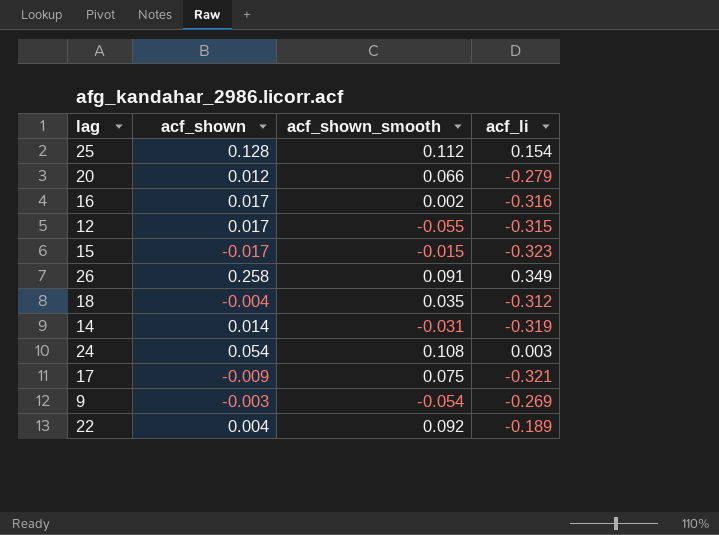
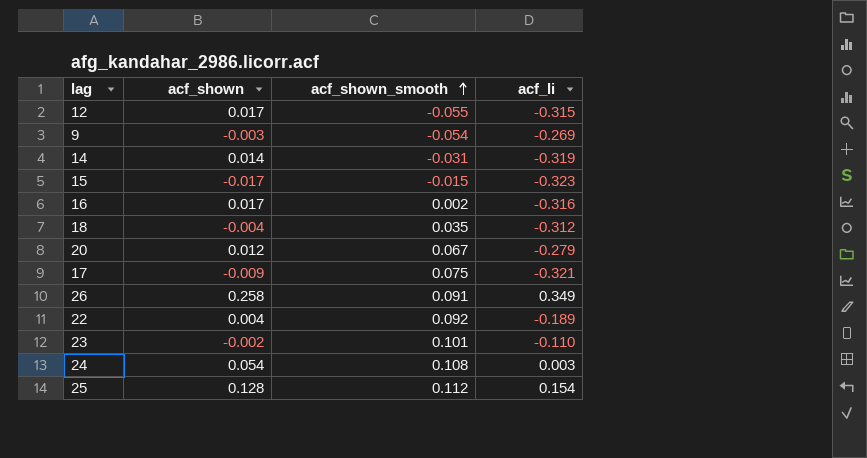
row order: none -> acf_shown_smooth ascending
20 | acf_shown_smooth: 0.066 -> 0.067
row 23: none -> -0.002 | 0.101 | -0.110

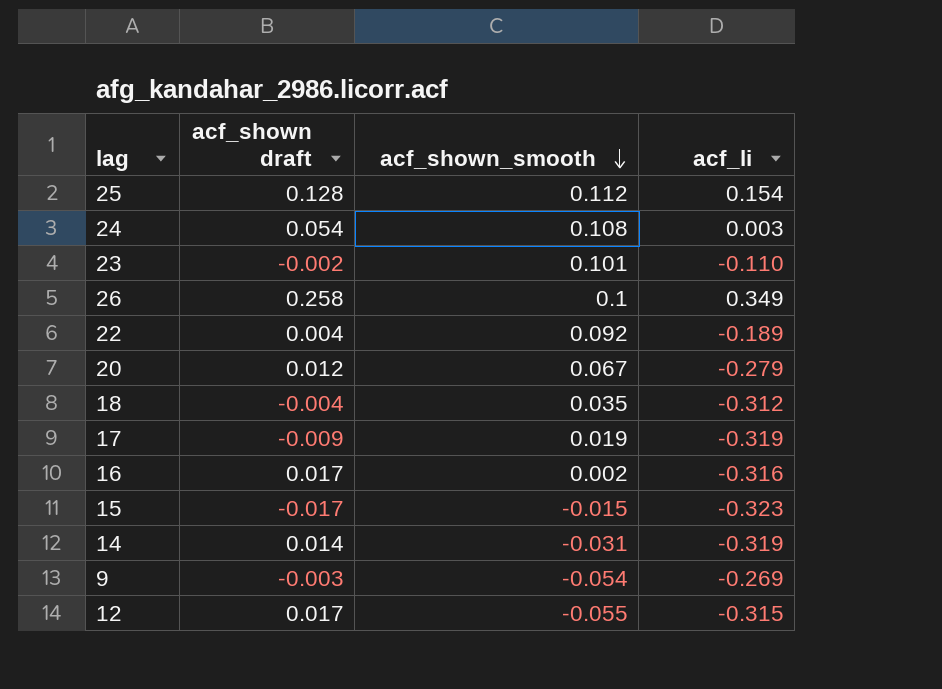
row order: acf_shown_smooth ascending -> acf_shown_smooth descending
column name: acf_shown -> acf_shown draft
26 | acf_shown_smooth: 0.091 -> 0.1
17 | acf_shown_smooth: 0.075 -> 0.019
17 | acf_li: -0.321 -> -0.319

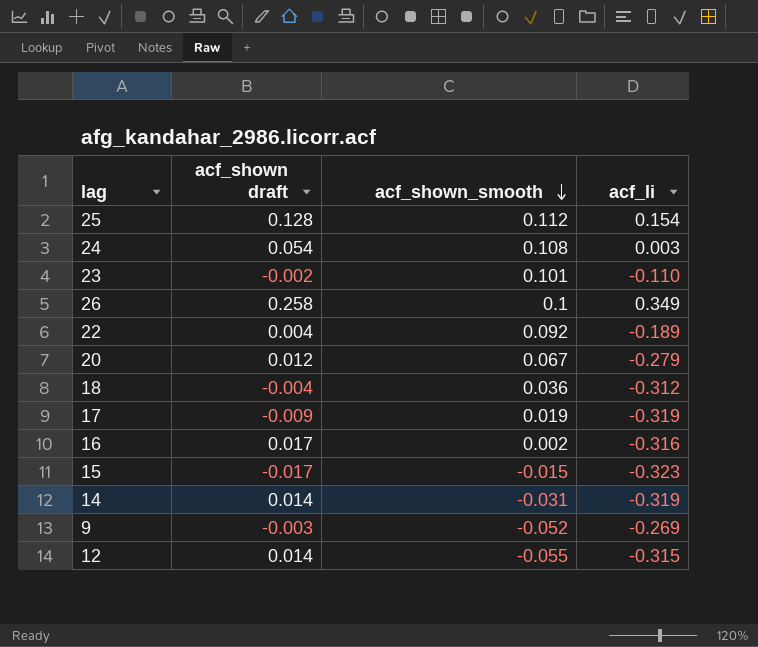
18 | acf_shown_smooth: 0.035 -> 0.036
9 | acf_shown_smooth: -0.054 -> -0.052
12 | acf_shown draft: 0.017 -> 0.014

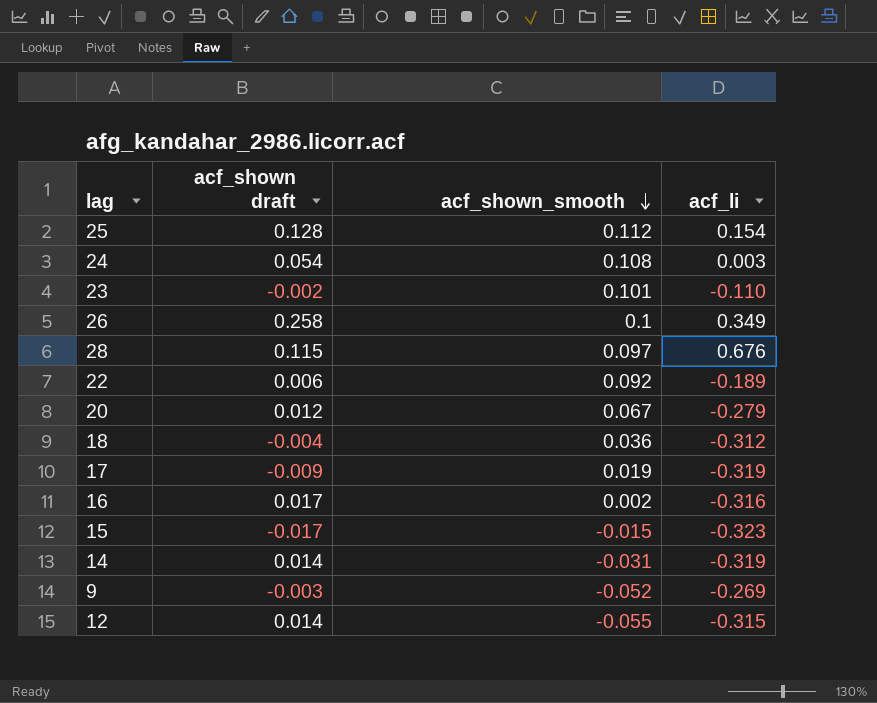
row 28: none -> 0.115 | 0.097 | 0.676
22 | acf_shown draft: 0.004 -> 0.006

